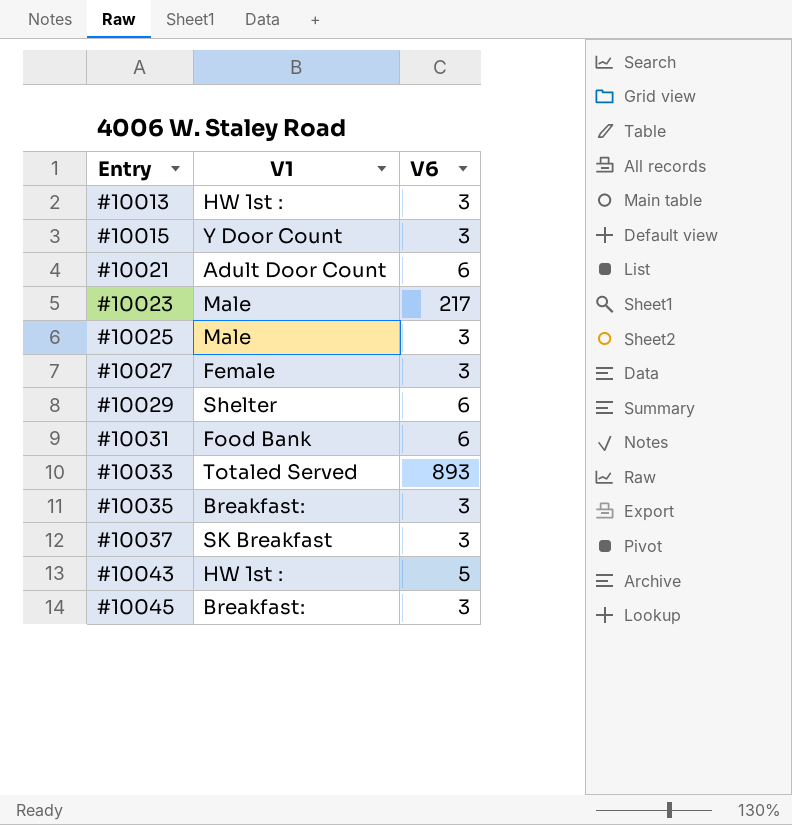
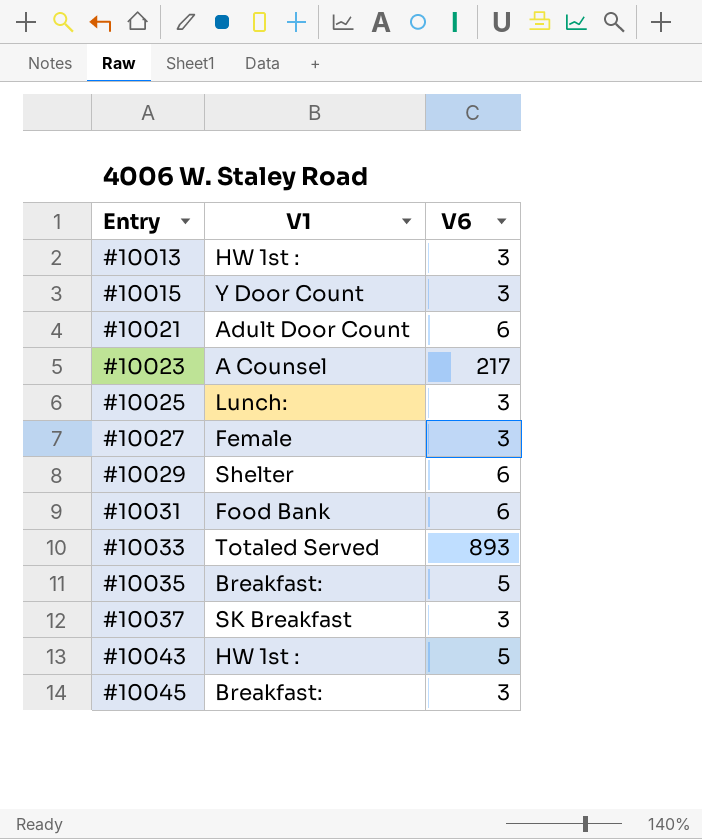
#10023 | V1: Male -> A Counsel
#10025 | V1: Male -> Lunch:
#10035 | V6: 3 -> 5

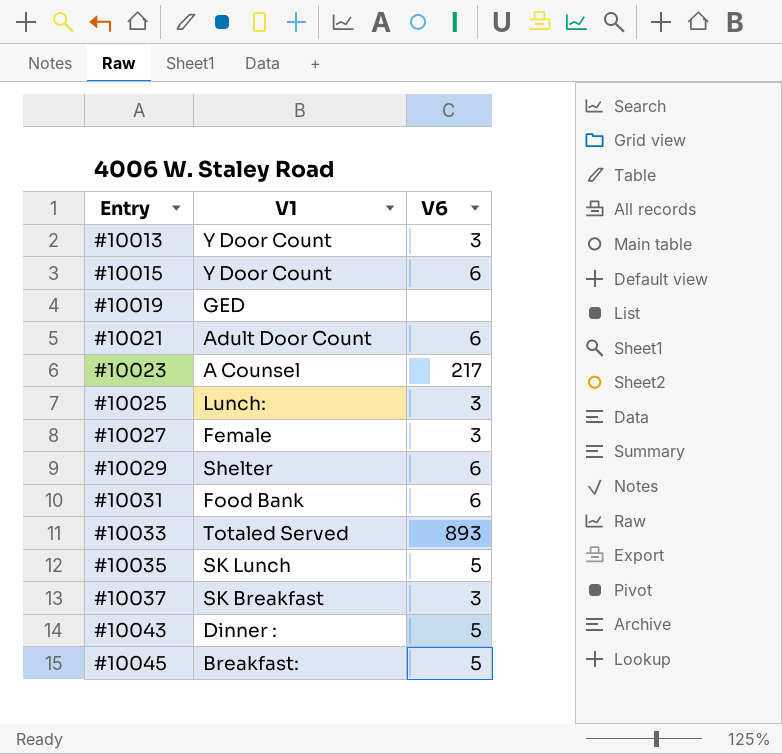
#10013 | V1: HW 1st : -> Y Door Count
#10015 | V6: 3 -> 6
row #10019: none -> GED | none
#10035 | V1: Breakfast: -> SK Lunch
#10043 | V1: HW 1st : -> Dinner :
#10045 | V6: 3 -> 5

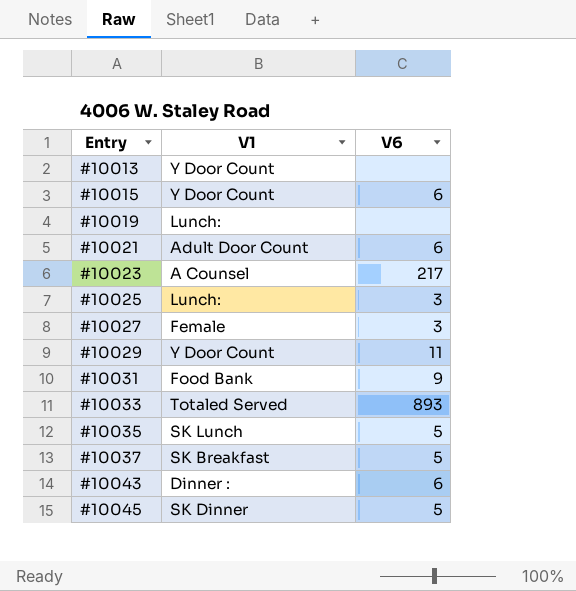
#10013 | V6: 3 -> none
#10019 | V1: GED -> Lunch:
#10029 | V1: Shelter -> Y Door Count
#10029 | V6: 6 -> 11
#10031 | V6: 6 -> 9
#10037 | V6: 3 -> 5
#10043 | V6: 5 -> 6
#10045 | V1: Breakfast: -> SK Dinner

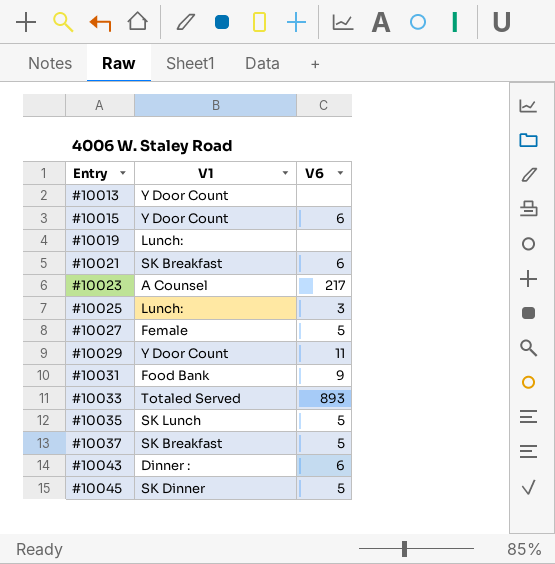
#10021 | V1: Adult Door Count -> SK Breakfast
#10027 | V6: 3 -> 5

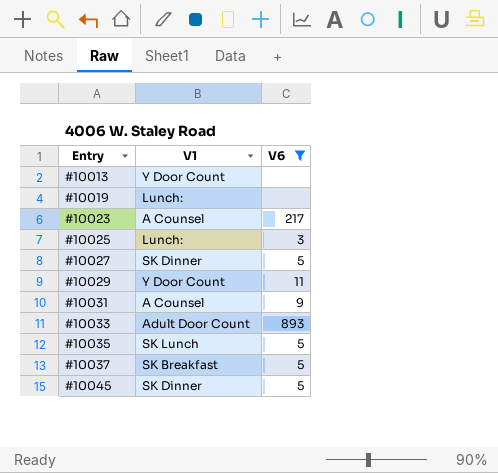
filter: none -> V6 != 6
#10027 | V1: Female -> SK Dinner
#10031 | V1: Food Bank -> A Counsel
#10033 | V1: Totaled Served -> Adult Door Count

